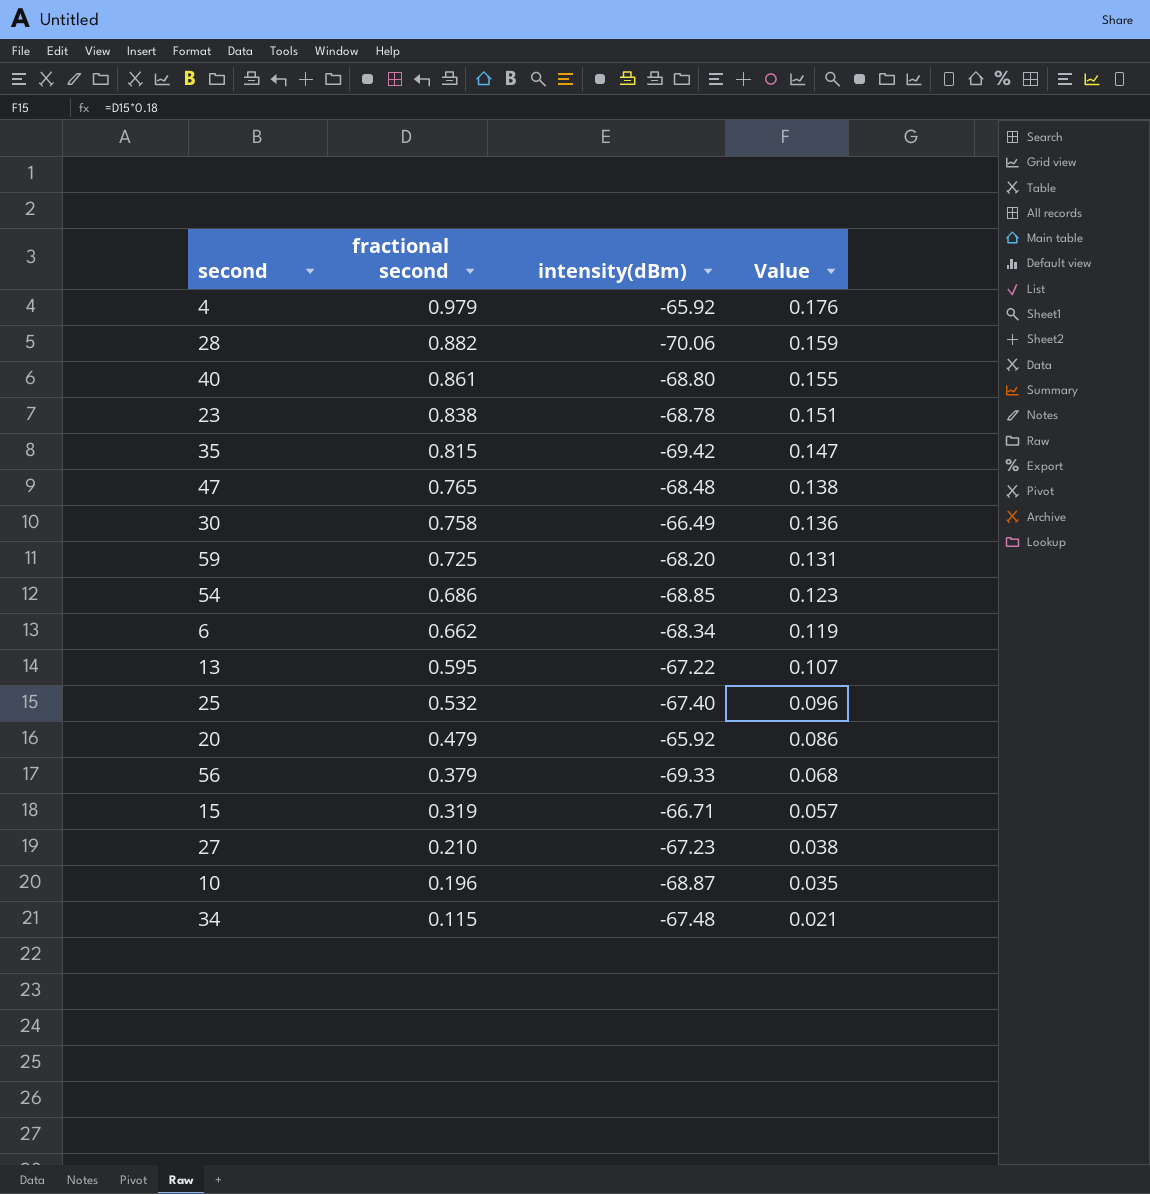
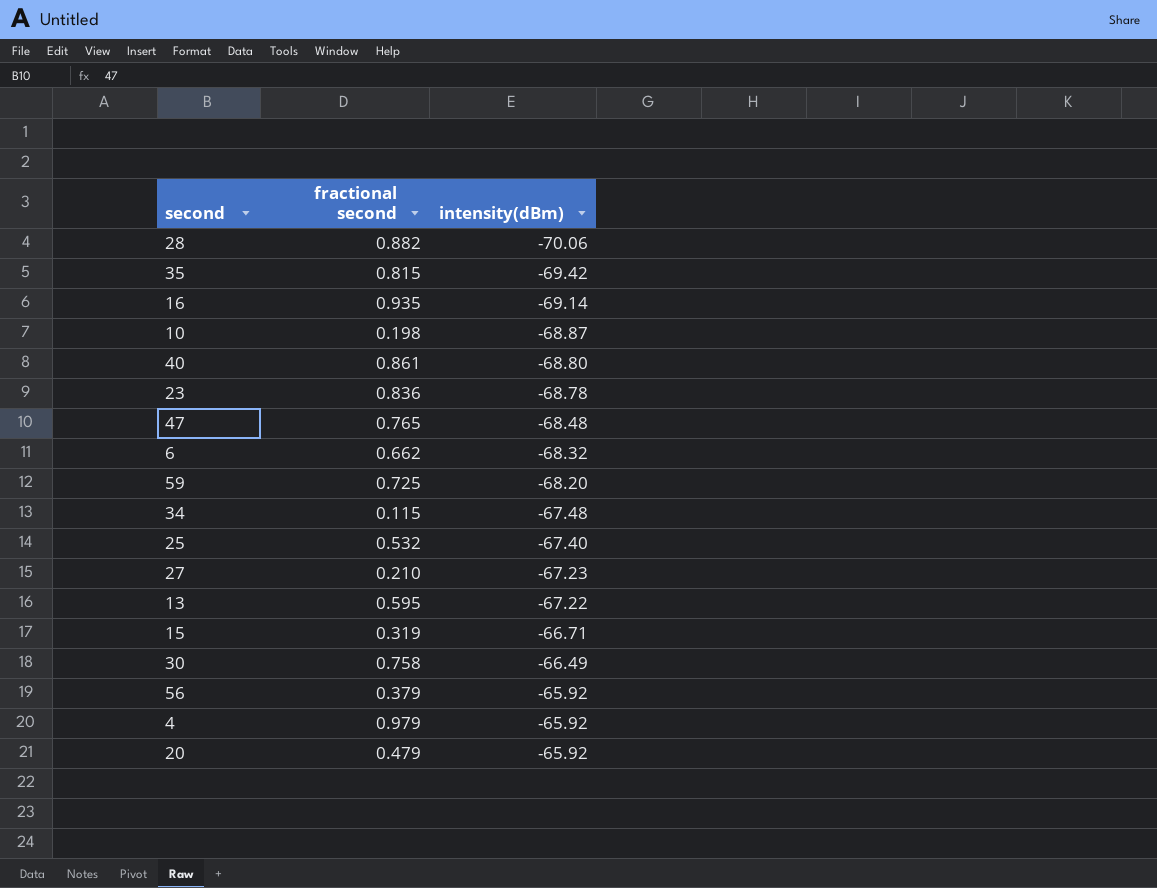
row order: fractional second descending -> intensity(dBm) ascending
column Value | formula: [fractional second] * 0.18 -> none
row 54: 0.686 | -68.85 | 0.123 -> none
row 16: none -> 0.935 | -69.14
10 | fractional second: 0.196 -> 0.198
23 | fractional second: 0.838 -> 0.836
6 | intensity(dBm): -68.34 -> -68.32
56 | intensity(dBm): -69.33 -> -65.92

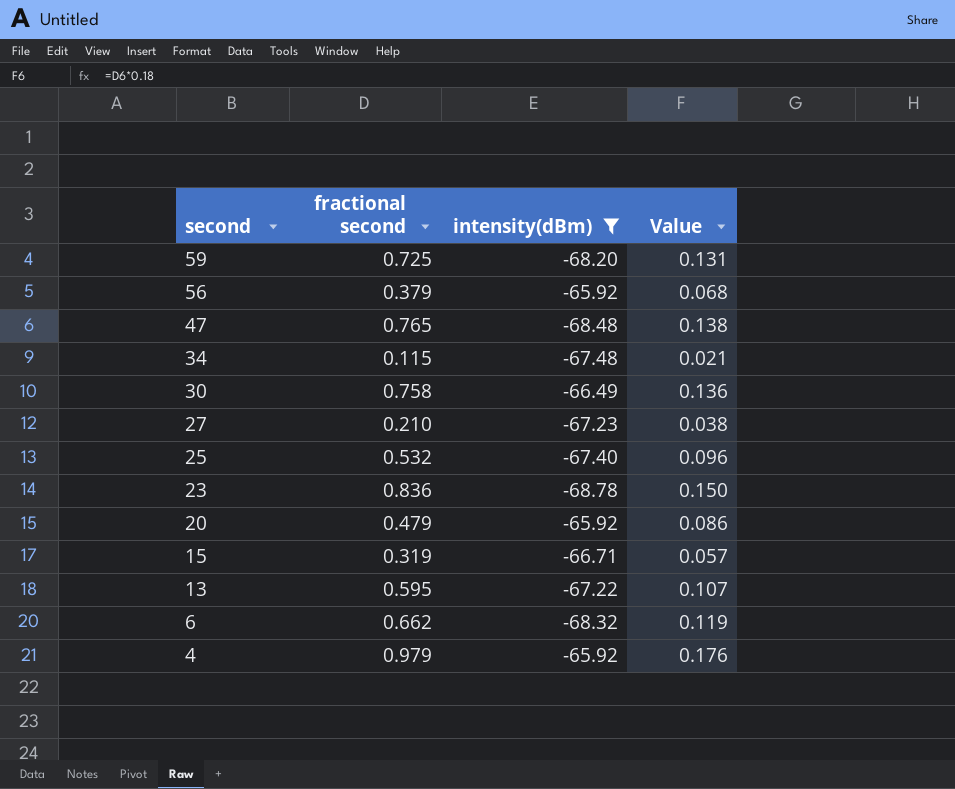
filter: none -> intensity(dBm) >= -68.78
row order: intensity(dBm) ascending -> second descending
column Value | formula: none -> [fractional second] * 0.18

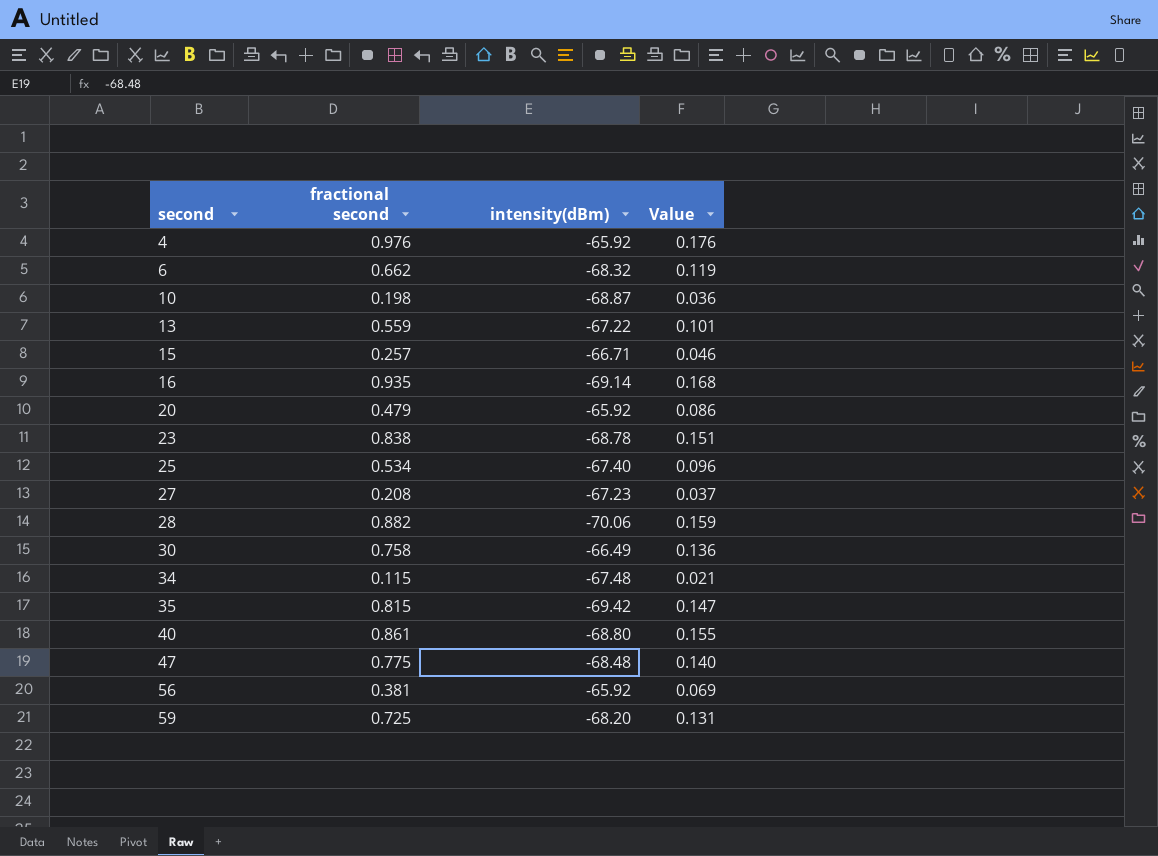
filter: intensity(dBm) >= -68.78 -> none
row order: second descending -> second ascending
4 | fractional second: 0.979 -> 0.976
13 | fractional second: 0.595 -> 0.559
13 | Value: 0.107 -> 0.101
15 | fractional second: 0.319 -> 0.257
15 | Value: 0.057 -> 0.046
23 | fractional second: 0.836 -> 0.838
23 | Value: 0.150 -> 0.151
25 | fractional second: 0.532 -> 0.534
27 | fractional second: 0.210 -> 0.208
27 | Value: 0.038 -> 0.037
47 | fractional second: 0.765 -> 0.775
47 | Value: 0.138 -> 0.140
56 | fractional second: 0.379 -> 0.381
56 | Value: 0.068 -> 0.069

